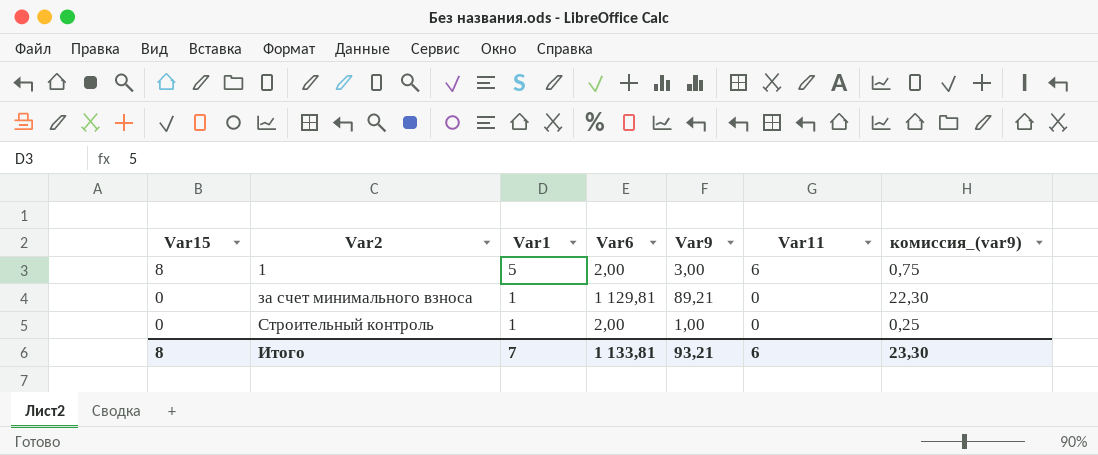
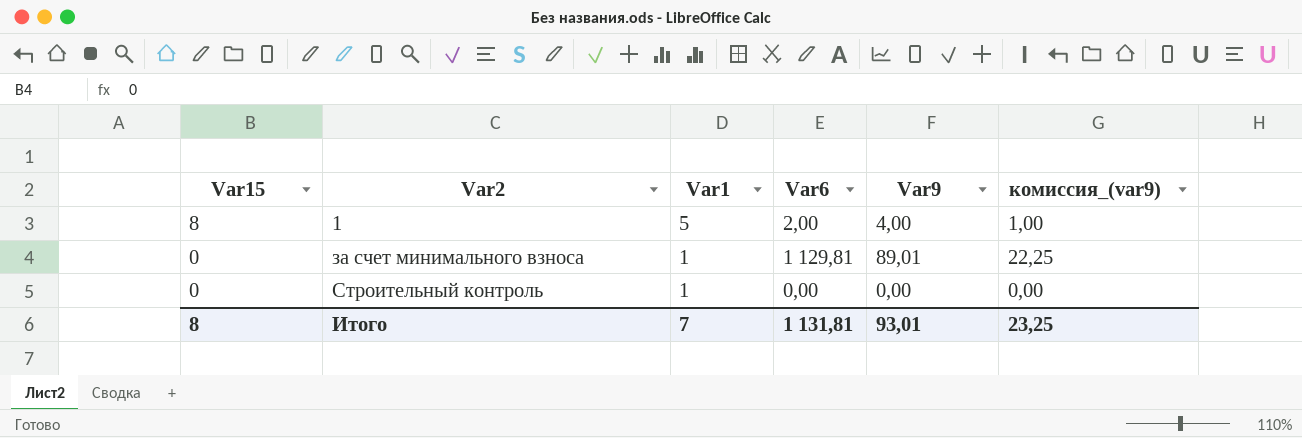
column Var11 | position: 6 -> none
1 | Var9: 3,00 -> 4,00
1 | комиссия_(var9): 0,75 -> 1,00
за счет минимального взноса | Var9: 89,21 -> 89,01
за счет минимального взноса | комиссия_(var9): 22,30 -> 22,25
Строительный контроль | Var6: 2,00 -> 0,00
Строительный контроль | Var9: 1,00 -> 0,00
Строительный контроль | комиссия_(var9): 0,25 -> 0,00
Итого | Var6: 1 133,81 -> 1 131,81
Итого | Var9: 93,21 -> 93,01
Итого | комиссия_(var9): 23,30 -> 23,25

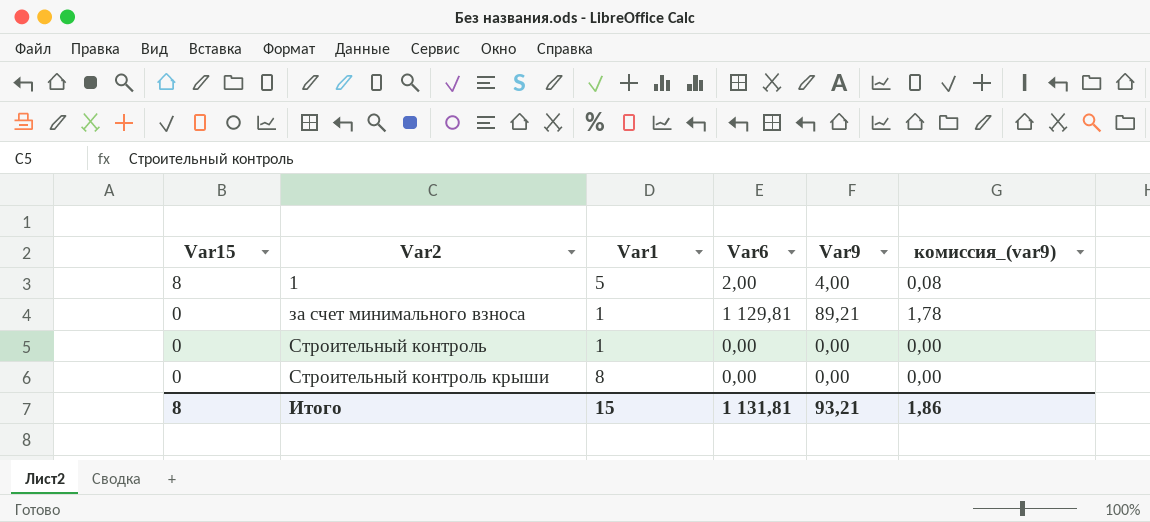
column комиссия_(var9) | formula: [Var9] * 0,25 -> [Var9] * 0,02
за счет минимального взноса | Var9: 89,01 -> 89,21
row Строительный контроль крыши: none -> 0 | 8 | 0,00 | 0,00 | 0,00
Итого | Var1: 7 -> 15
Итого | Var9: 93,01 -> 93,21
Итого | комиссия_(var9): 23,25 -> 1,86

